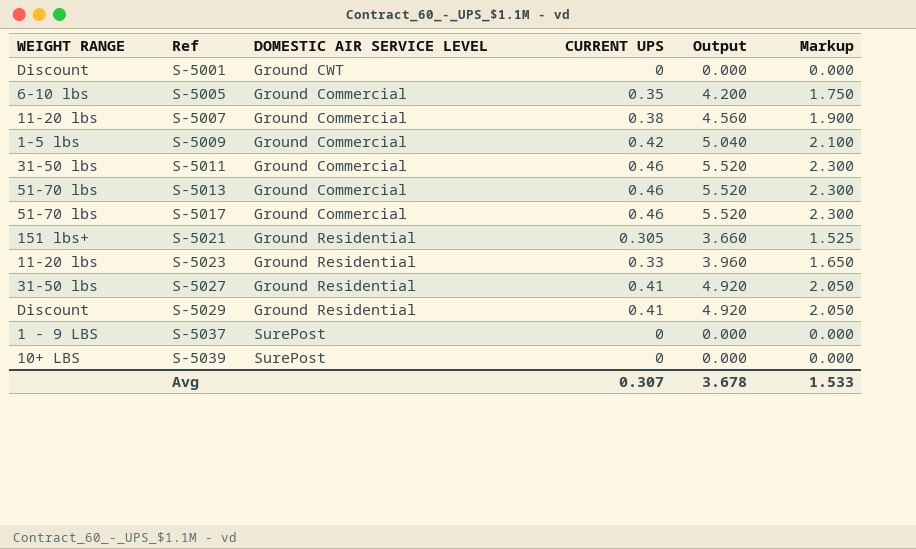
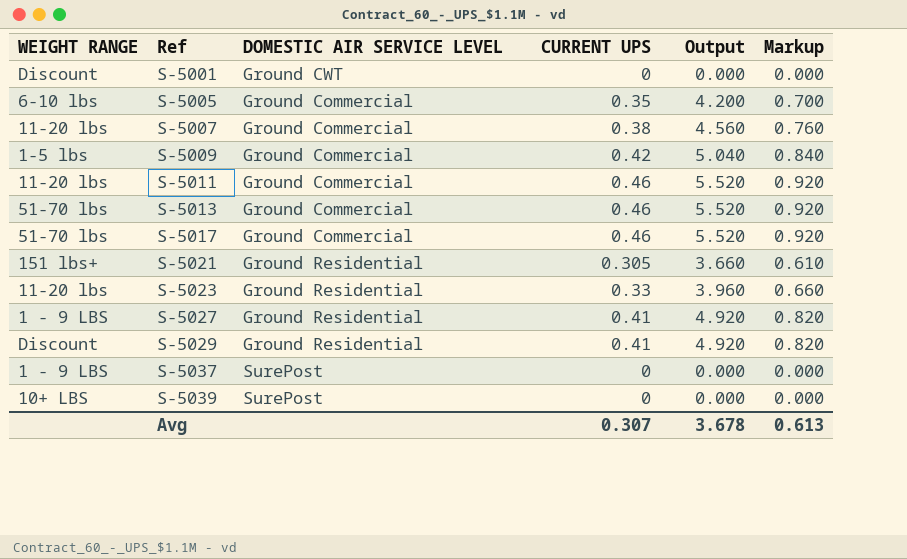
column Markup | formula: [CURRENT UPS] * 5 -> [CURRENT UPS] * 2
S-5011 | WEIGHT RANGE: 31-50 lbs -> 11-20 lbs
S-5027 | WEIGHT RANGE: 31-50 lbs -> 1 - 9 LBS
Avg | Markup: 1.533 -> 0.613

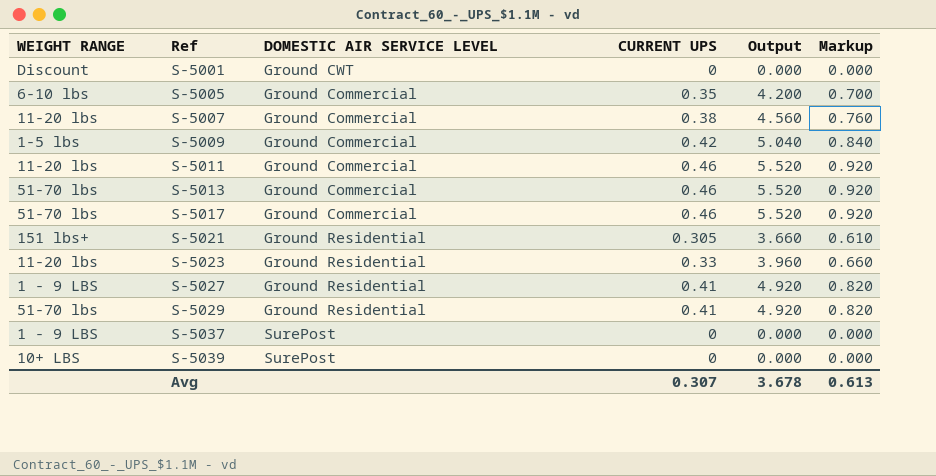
S-5029 | WEIGHT RANGE: Discount -> 51-70 lbs

